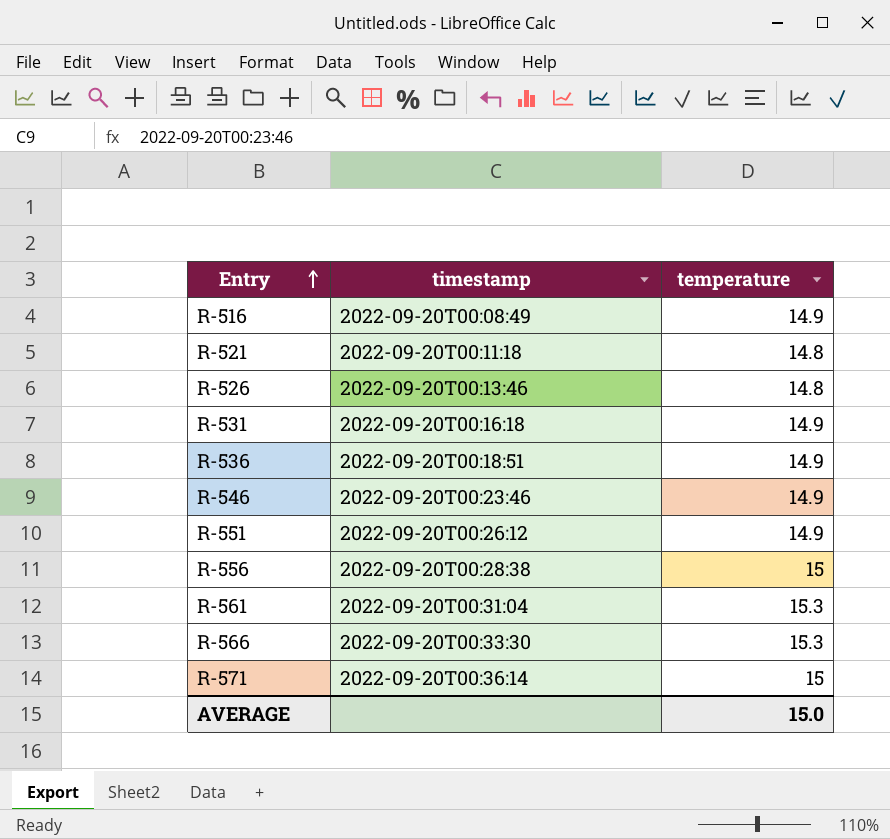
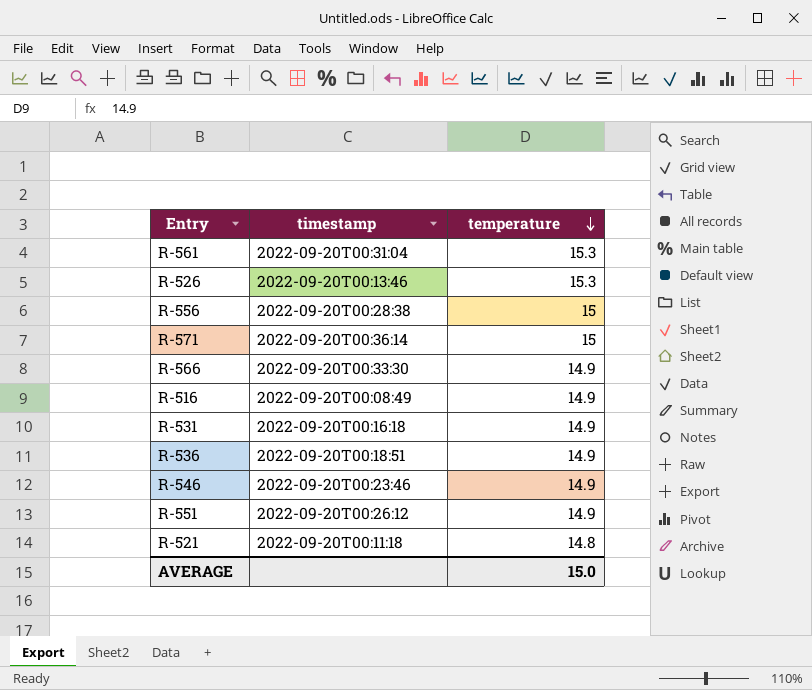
row order: Entry ascending -> temperature descending
R-526 | temperature: 14.8 -> 15.3
R-566 | temperature: 15.3 -> 14.9

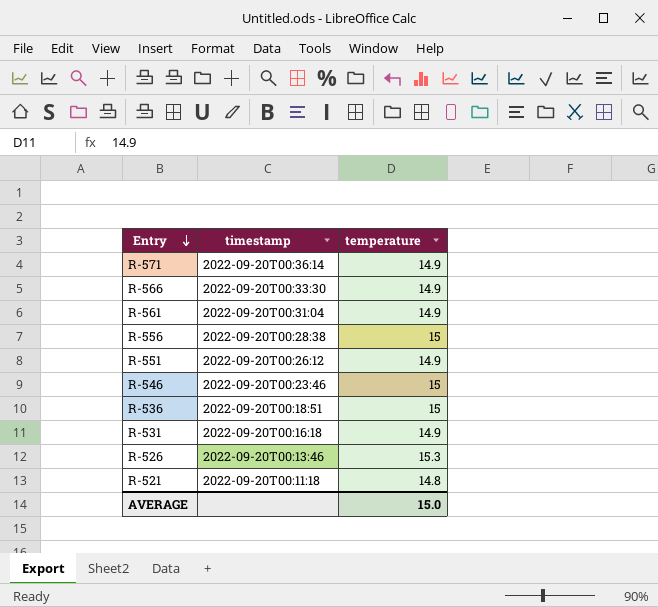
row order: temperature descending -> Entry descending
row R-516: 2022-09-20T00:08:49 | 14.9 -> none
R-571 | temperature: 15 -> 14.9
R-561 | temperature: 15.3 -> 14.9
R-546 | temperature: 14.9 -> 15
R-536 | temperature: 14.9 -> 15

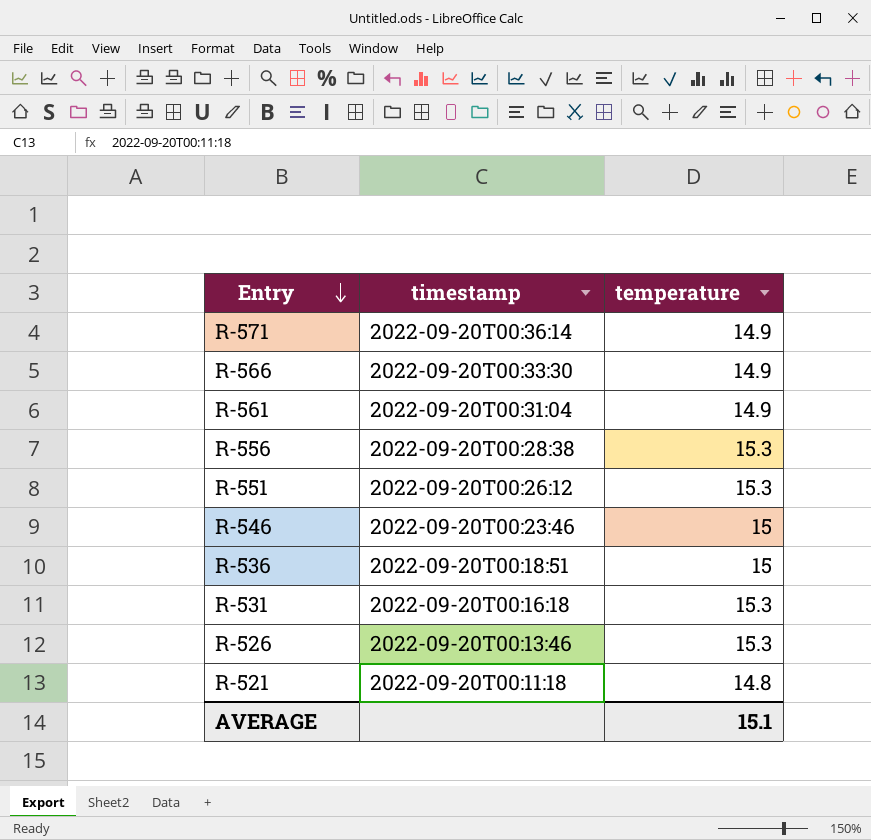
R-556 | temperature: 15 -> 15.3
R-551 | temperature: 14.9 -> 15.3
R-531 | temperature: 14.9 -> 15.3
AVERAGE | temperature: 15.0 -> 15.1

